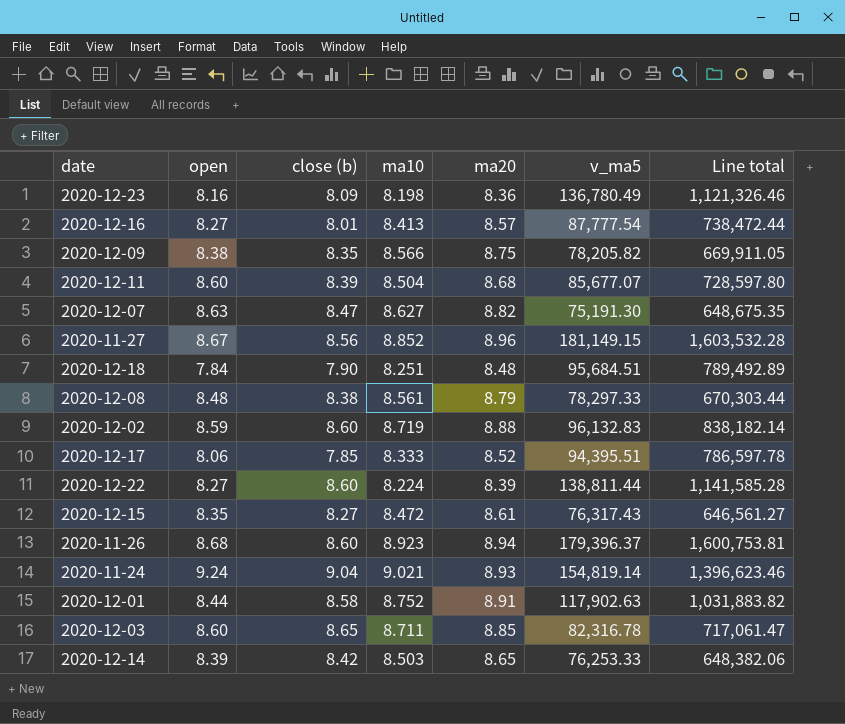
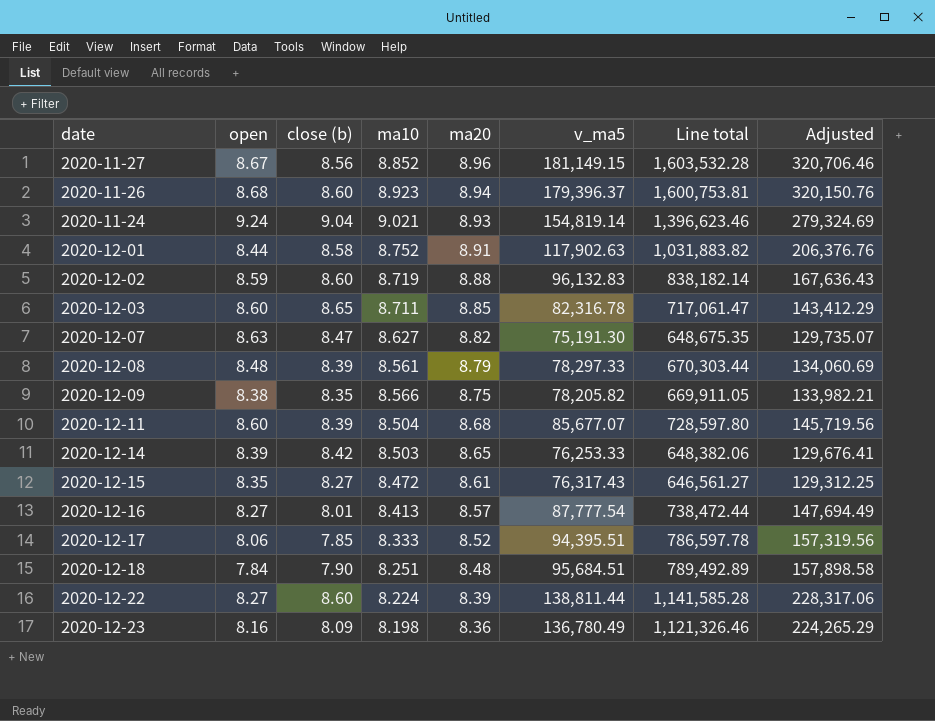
row order: none -> ma20 descending
column Adjusted | formula: none -> [Line total] * 0.2
2020-12-08 | close (b): 8.38 -> 8.39

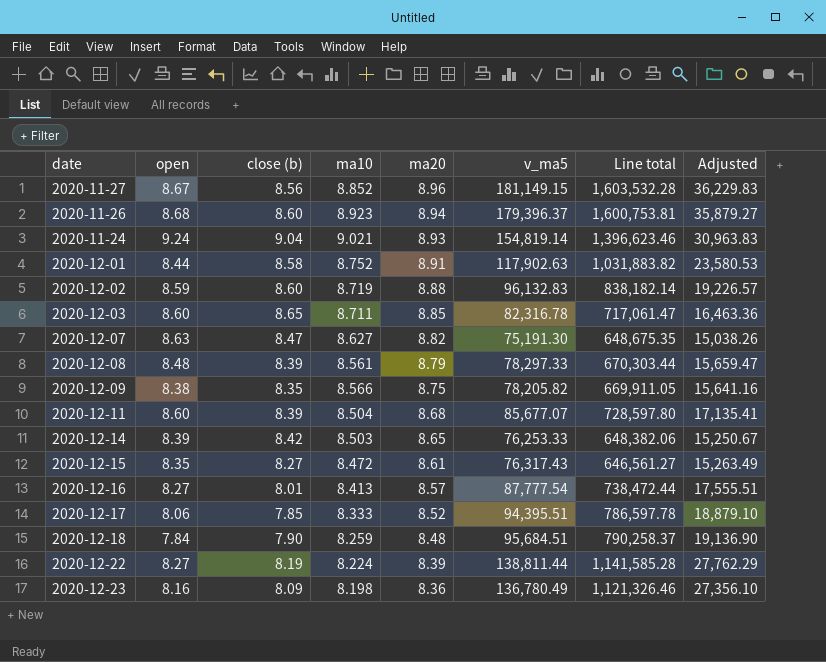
column Adjusted | formula: [Line total] * 0.2 -> [v_ma5] * 0.2
2020-12-18 | ma10: 8.251 -> 8.259
2020-12-18 | Line total: 789,492.89 -> 790,258.37
2020-12-22 | close (b): 8.60 -> 8.19

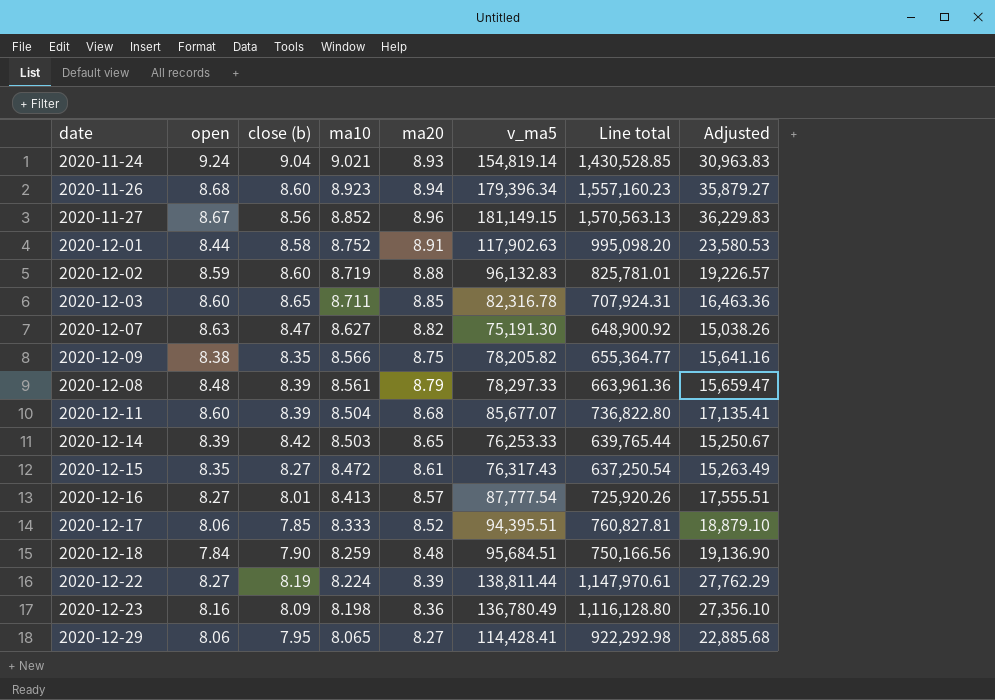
row order: ma20 descending -> ma10 descending
column Line total | formula: [ma10] * [v_ma5] -> [open] * [v_ma5]
2020-11-26 | v_ma5: 179,396.37 -> 179,396.34
row 2020-12-29: none -> 8.06 | 7.95 | 8.065 | 8.27 | 114,428.41 | 922,292.98 | 22,885.68

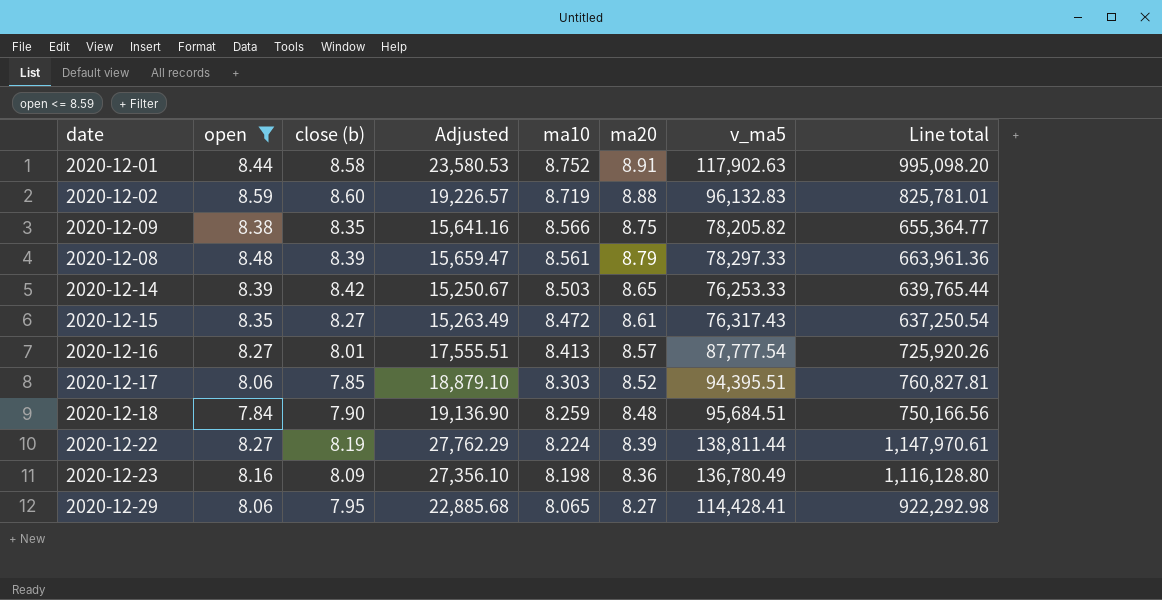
filter: none -> open <= 8.59
column Adjusted | position: 8 -> 4
2020-12-17 | ma10: 8.333 -> 8.303

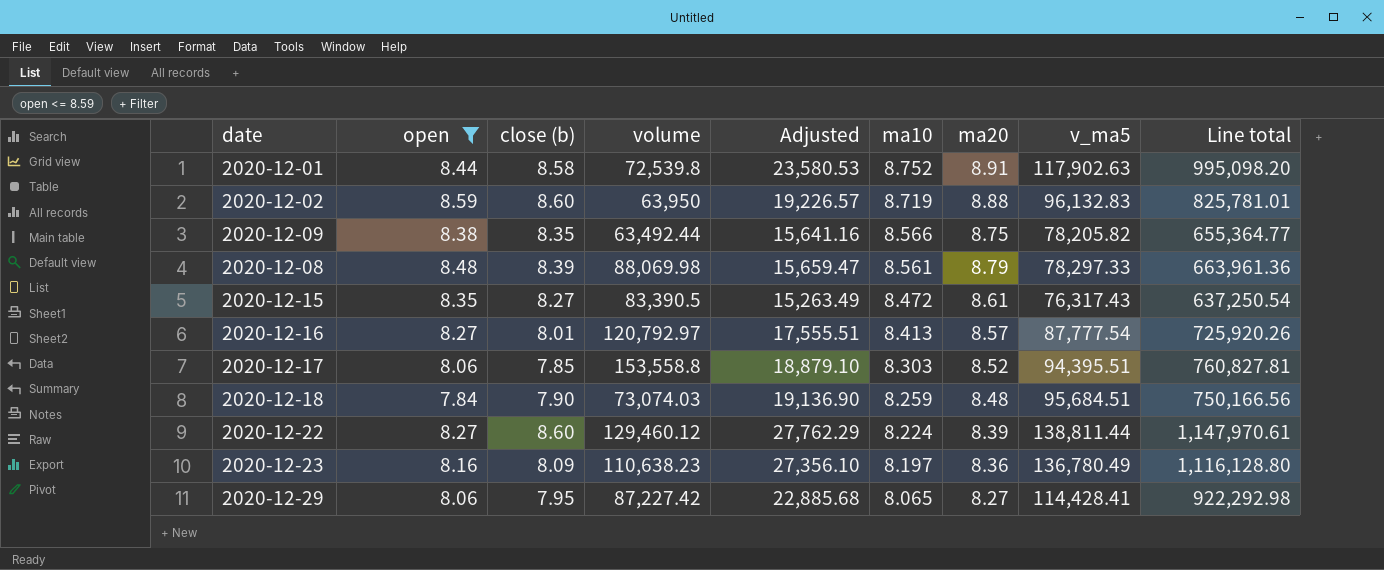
column volume | position: none -> 4
row 2020-12-14: 8.39 | 8.42 | 15,250.67 | 8.503 | 8.65 | 76,253.33 | 639,765.44 -> none
2020-12-22 | close (b): 8.19 -> 8.60
2020-12-23 | ma10: 8.198 -> 8.197

